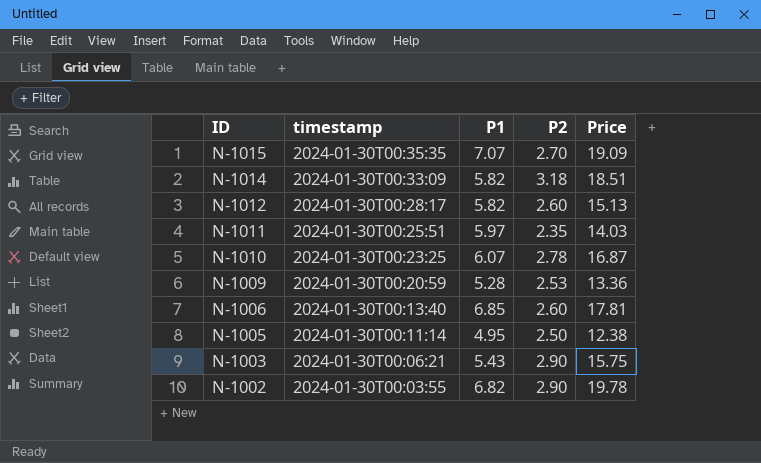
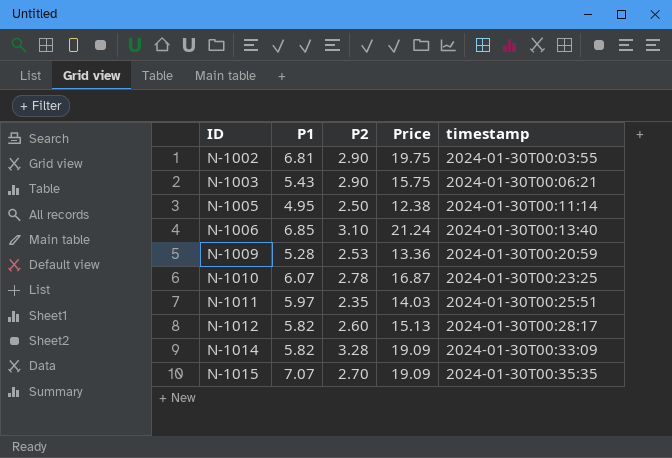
row order: ID descending -> ID ascending
column timestamp | position: 2 -> 5
N-1002 | P1: 6.82 -> 6.81
N-1002 | Price: 19.78 -> 19.75
N-1006 | P2: 2.60 -> 3.10
N-1006 | Price: 17.81 -> 21.24
N-1014 | P2: 3.18 -> 3.28
N-1014 | Price: 18.51 -> 19.09

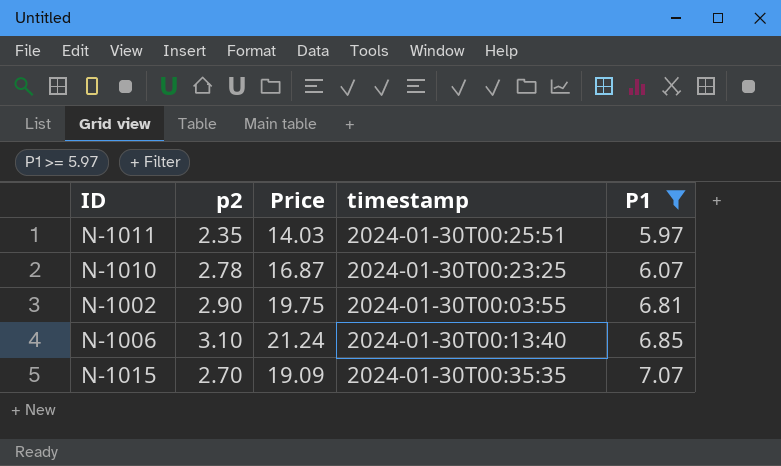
filter: none -> P1 >= 5.97
row order: ID ascending -> P1 ascending
column name: P2 -> p2
column P1 | position: 2 -> 5

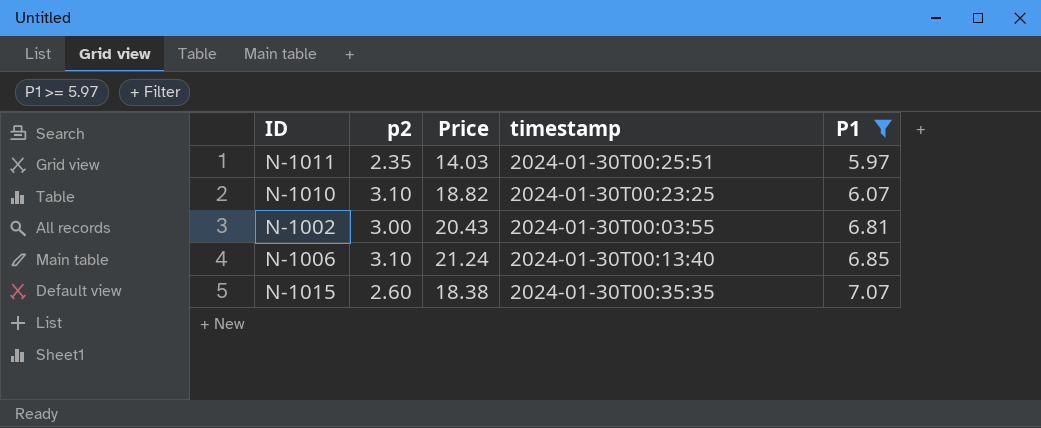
N-1010 | p2: 2.78 -> 3.10
N-1010 | Price: 16.87 -> 18.82
N-1002 | p2: 2.90 -> 3.00
N-1002 | Price: 19.75 -> 20.43
N-1015 | p2: 2.70 -> 2.60
N-1015 | Price: 19.09 -> 18.38

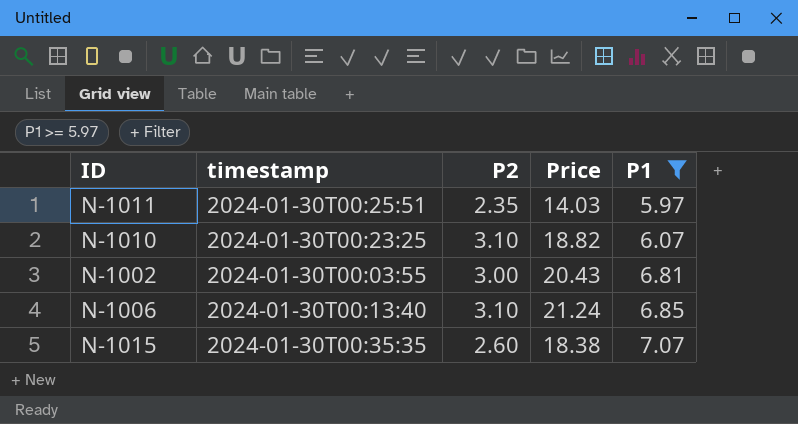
column timestamp | position: 4 -> 2
column name: p2 -> P2

